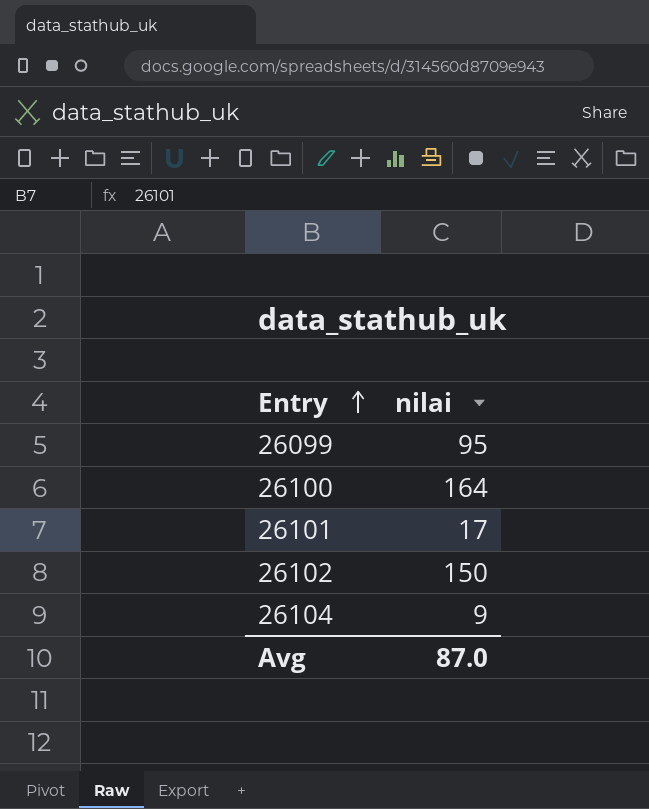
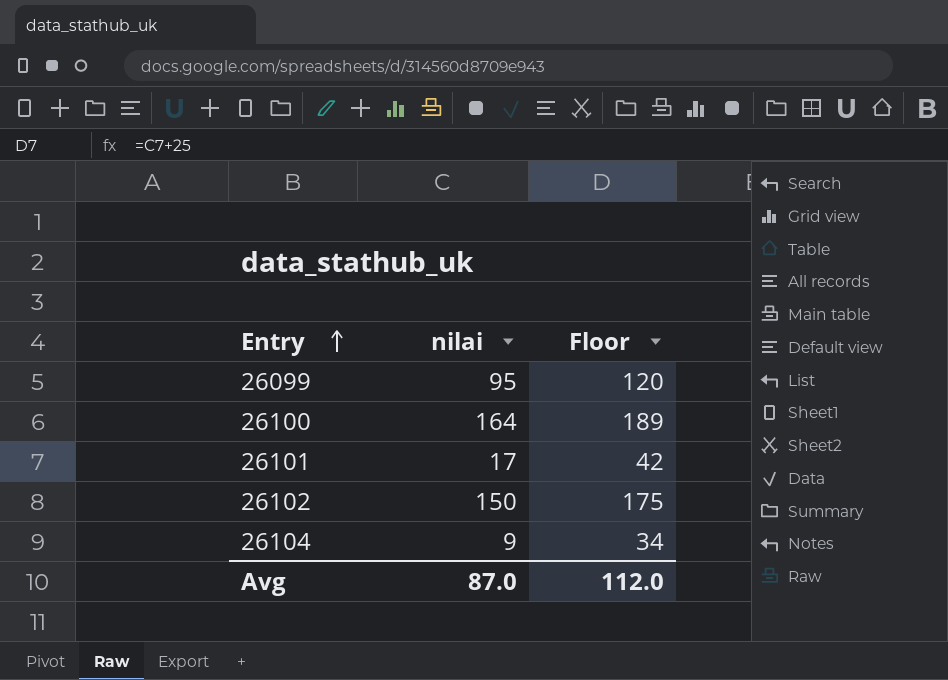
column Floor | formula: none -> [nilai] + 25

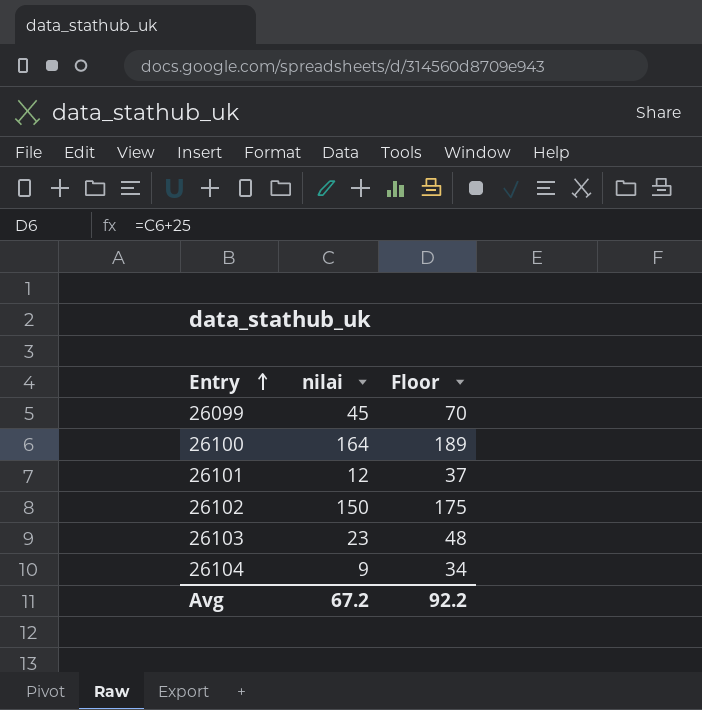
26099 | nilai: 95 -> 45
26099 | Floor: 120 -> 70
26101 | nilai: 17 -> 12
26101 | Floor: 42 -> 37
row 26103: none -> 23 | 48
Avg | nilai: 87.0 -> 67.2
Avg | Floor: 112.0 -> 92.2

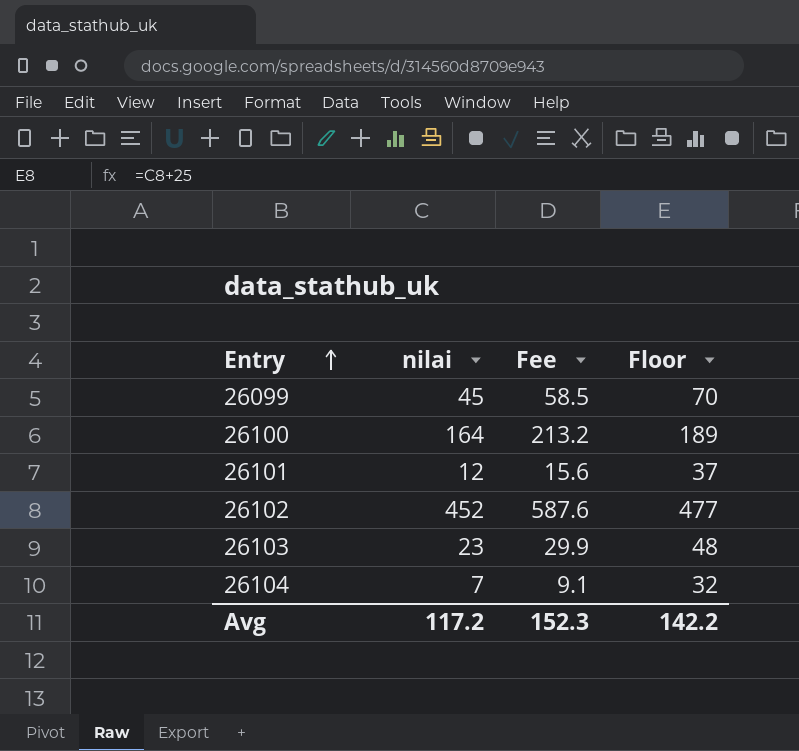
column Fee | formula: none -> [nilai] * 1.3
26102 | nilai: 150 -> 452
26102 | Floor: 175 -> 477
26104 | nilai: 9 -> 7
26104 | Floor: 34 -> 32
Avg | nilai: 67.2 -> 117.2
Avg | Floor: 92.2 -> 142.2

